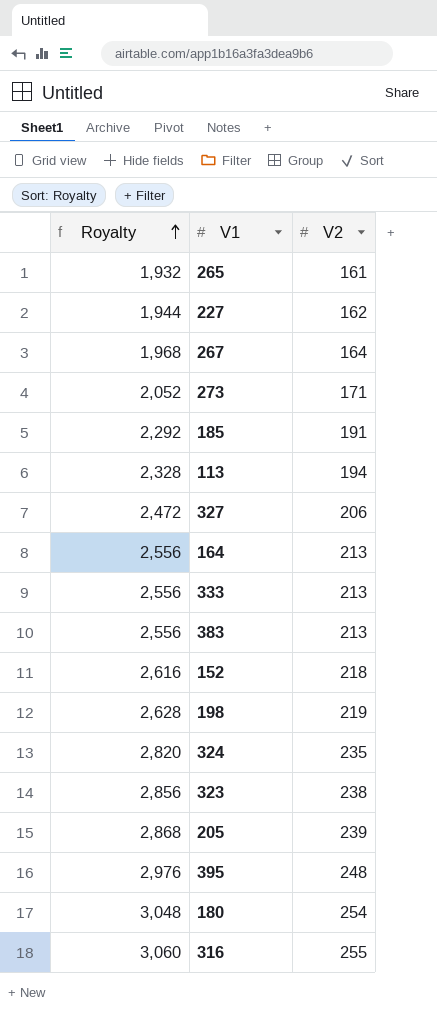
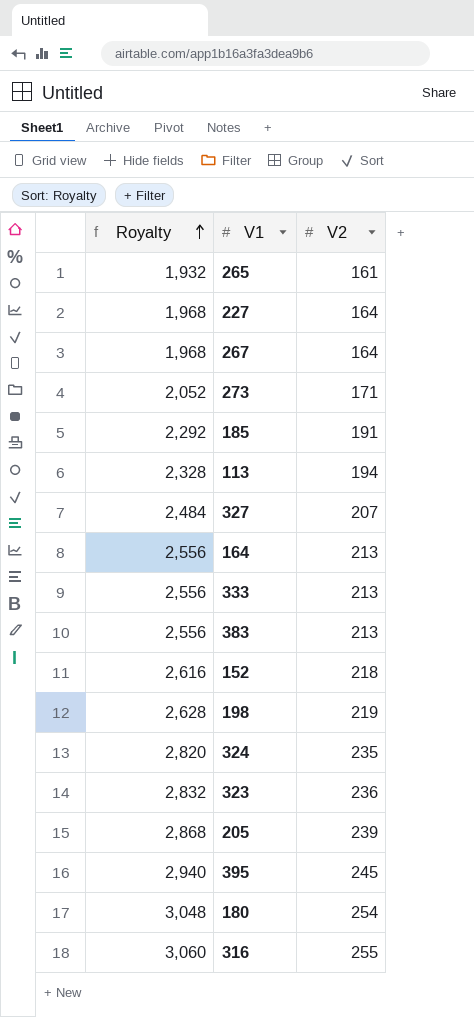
227 | Royalty: 1,944 -> 1,968
227 | V2: 162 -> 164
327 | Royalty: 2,472 -> 2,484
327 | V2: 206 -> 207
323 | Royalty: 2,856 -> 2,832
323 | V2: 238 -> 236
395 | Royalty: 2,976 -> 2,940
395 | V2: 248 -> 245

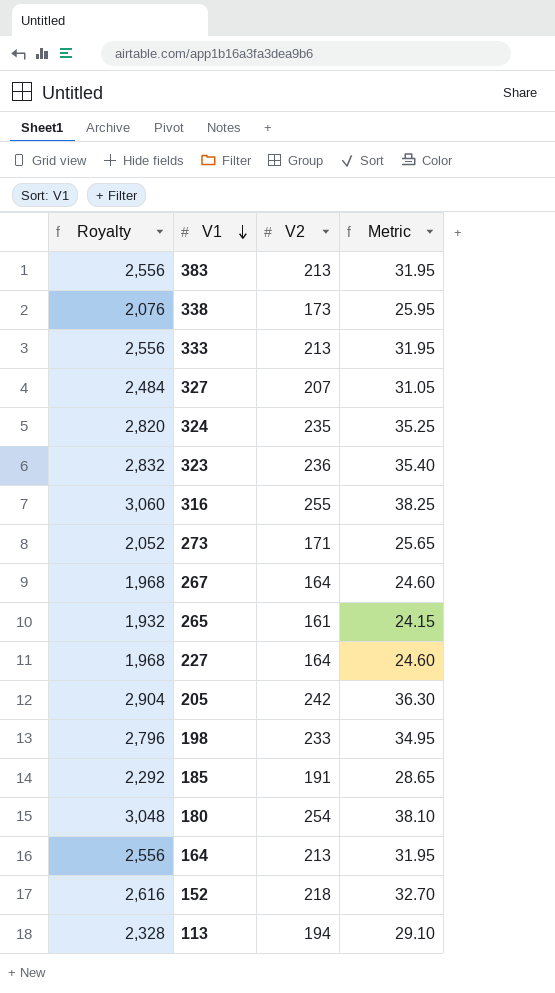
row order: Royalty ascending -> V1 descending
column Metric | formula: none -> [V2] * 0.15
row 395: 2,940 | 245 -> none
row 338: none -> 2,076 | 173 | 25.95
205 | Royalty: 2,868 -> 2,904
205 | V2: 239 -> 242
198 | Royalty: 2,628 -> 2,796
198 | V2: 219 -> 233

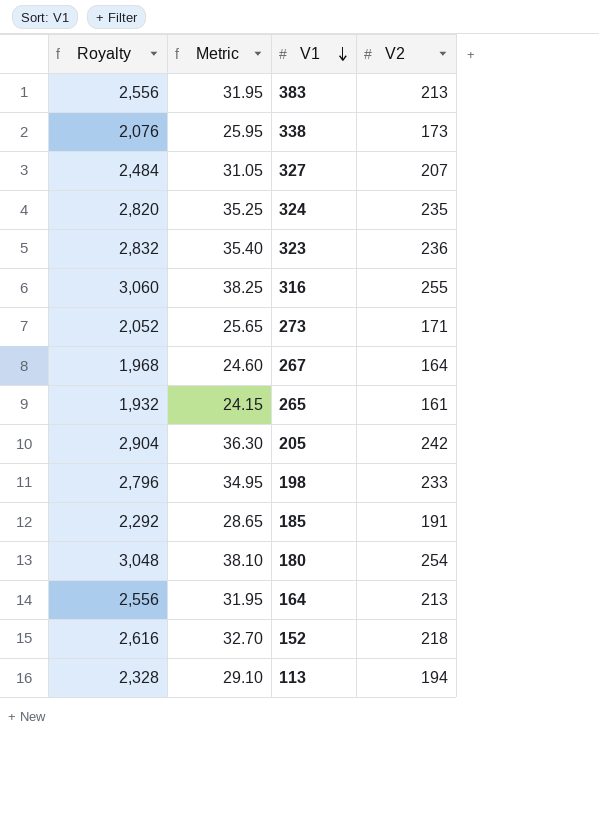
column Metric | position: 4 -> 2
row 333: 2,556 | 213 | 31.95 -> none
row 227: 1,968 | 164 | 24.60 -> none

